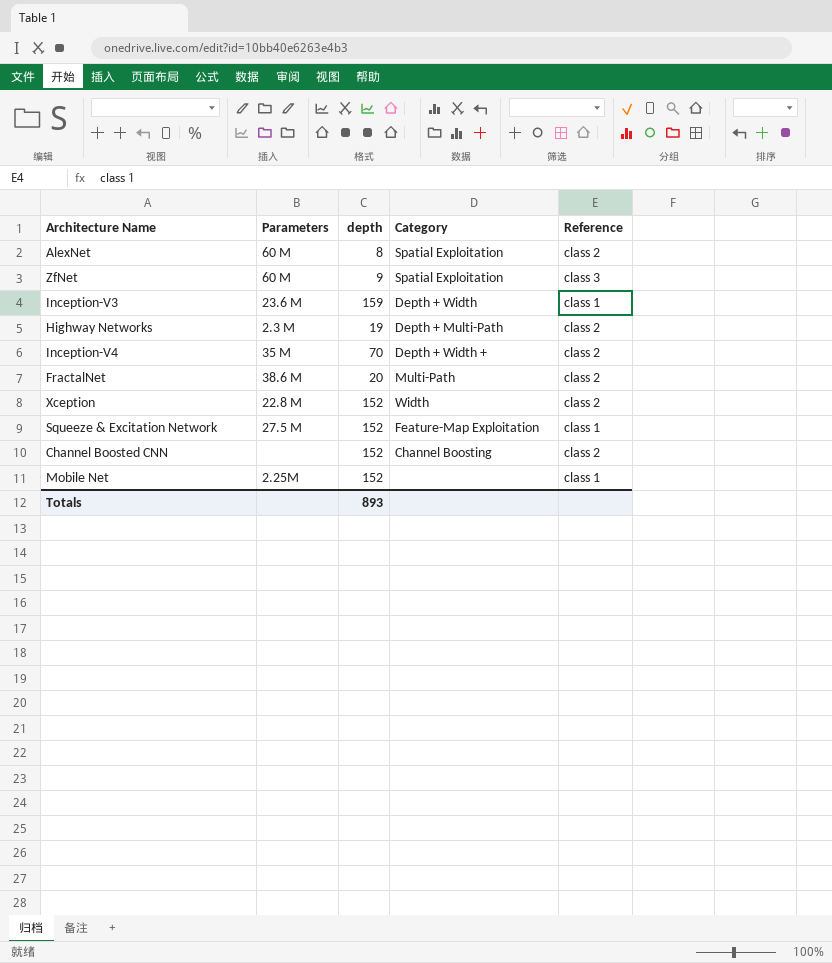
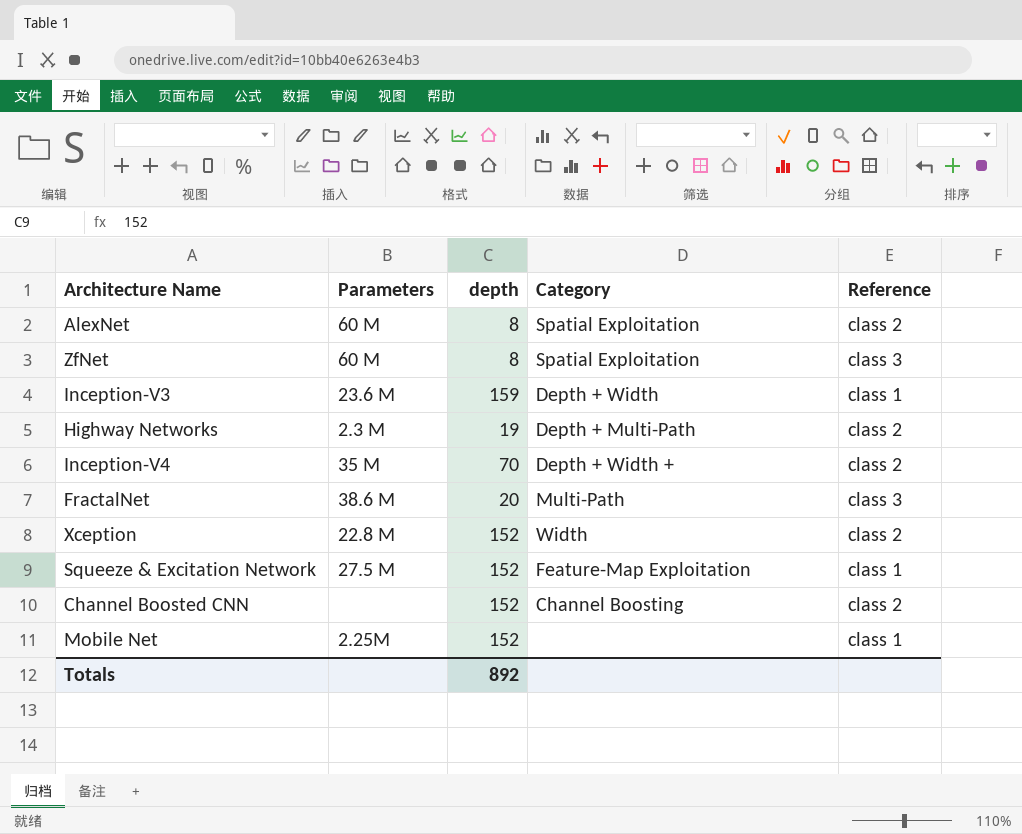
ZfNet | depth: 9 -> 8
FractalNet | Reference: class 2 -> class 3
Totals | depth: 893 -> 892

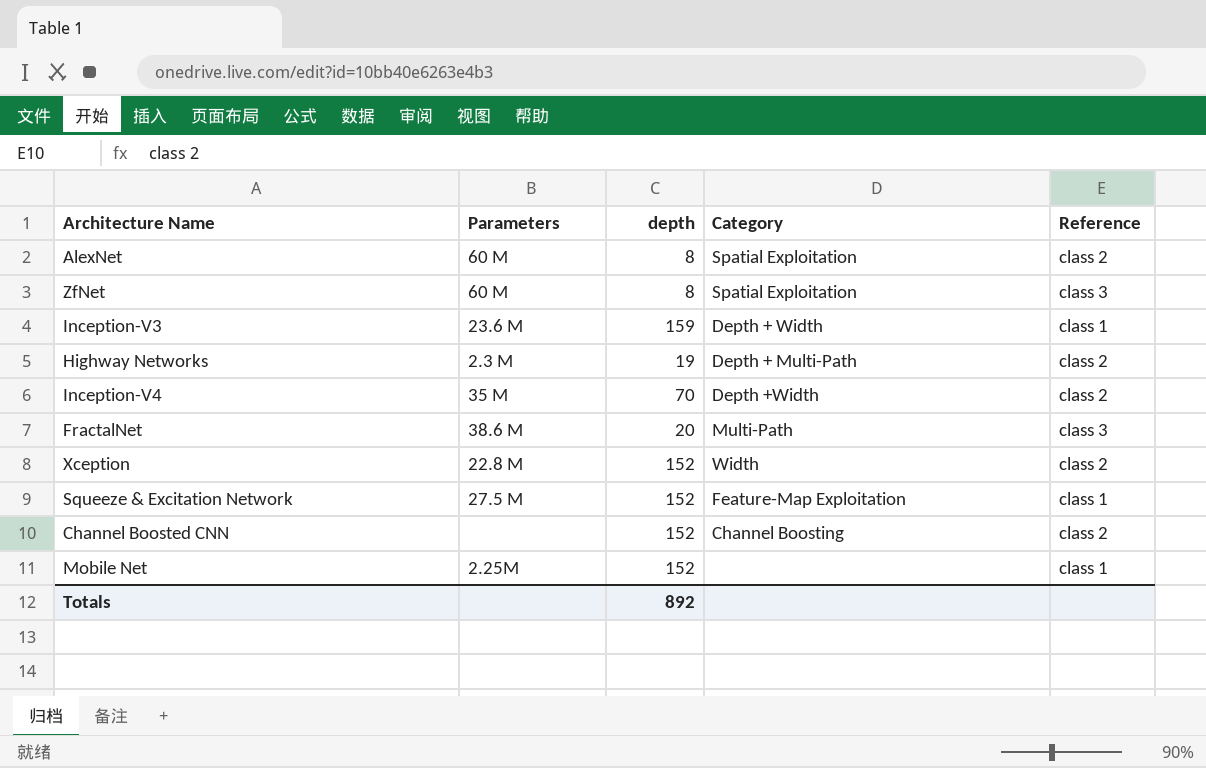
Inception-V4 | Category: Depth + Width + -> Depth +Width

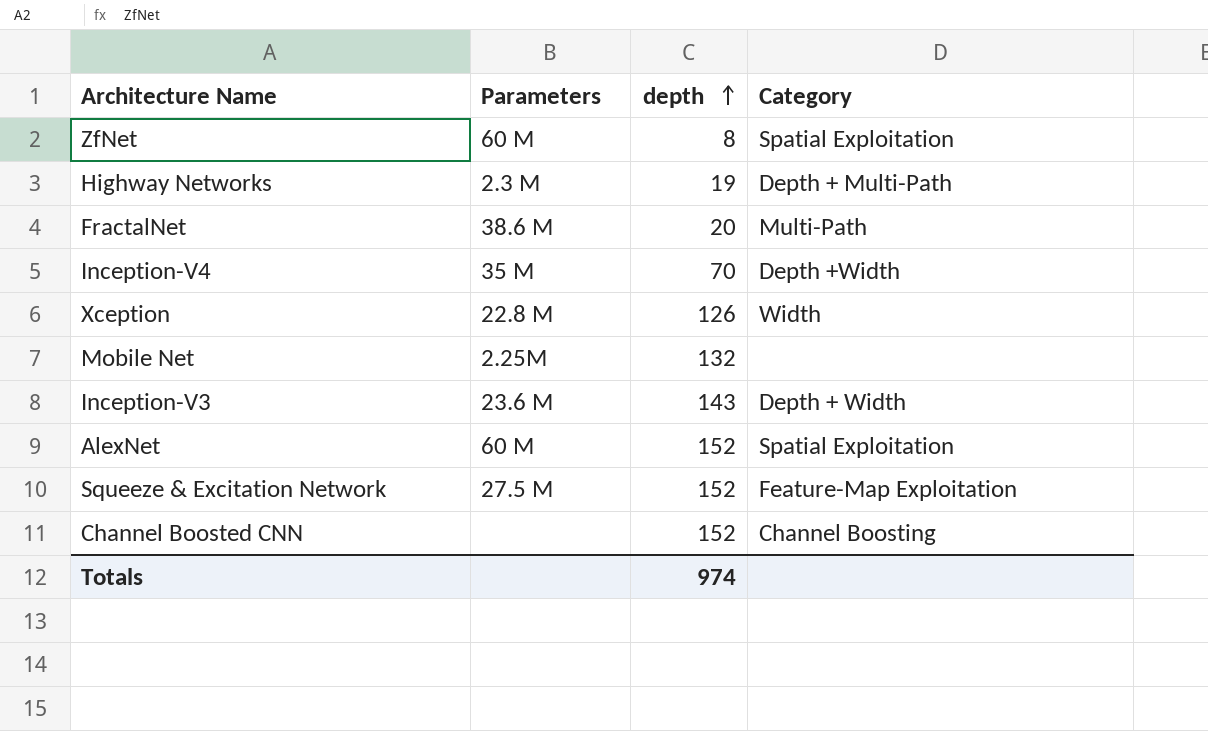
row order: none -> depth ascending
column Reference | position: 5 -> none
Xception | depth: 152 -> 126
Mobile Net | depth: 152 -> 132
Inception-V3 | depth: 159 -> 143
AlexNet | depth: 8 -> 152
Totals | depth: 892 -> 974

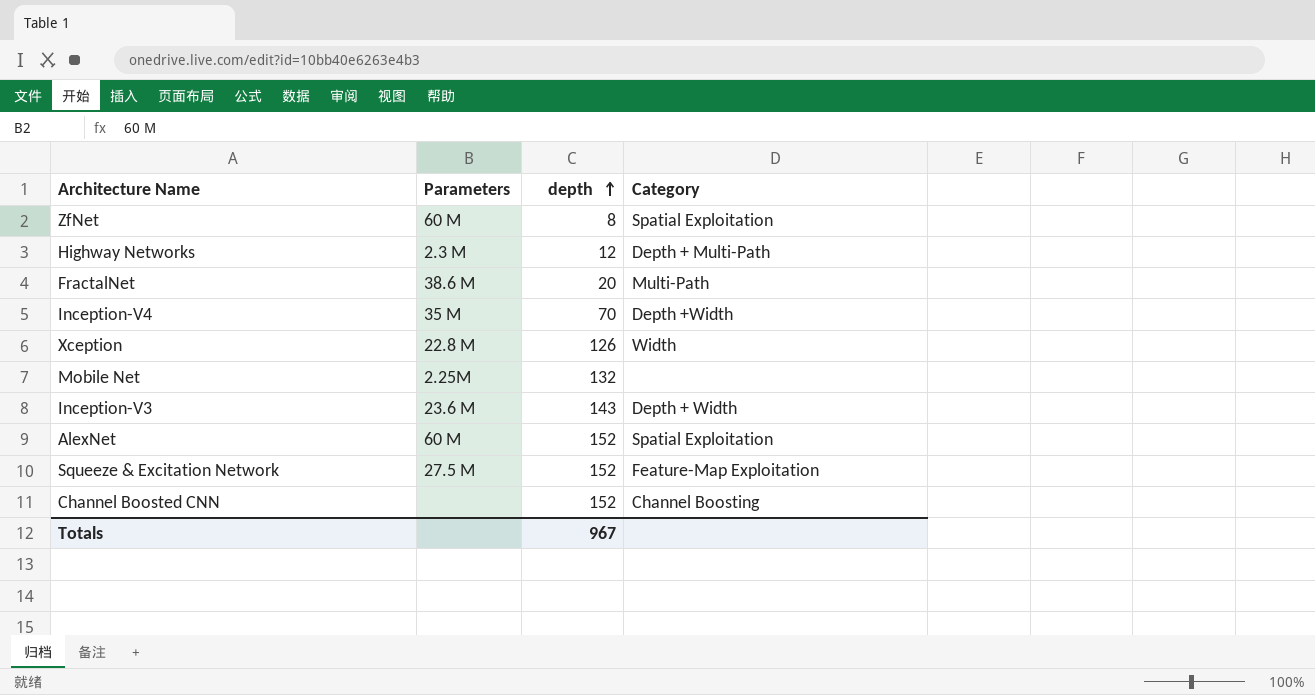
Highway Networks | depth: 19 -> 12
Totals | depth: 974 -> 967

